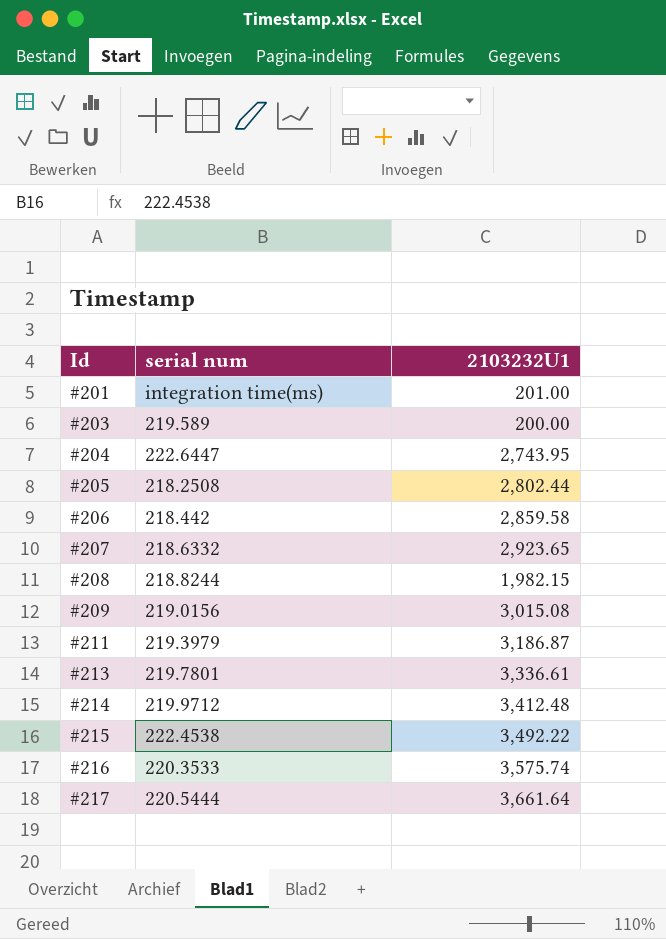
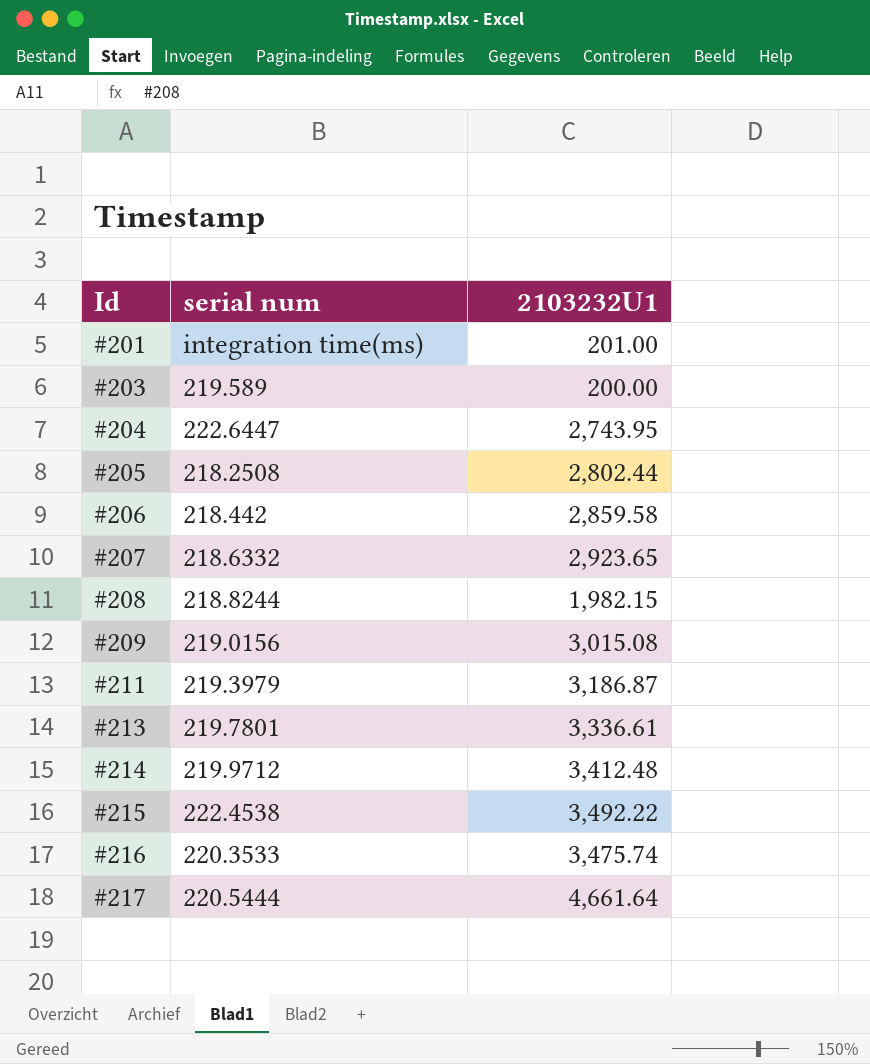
#216 | 2103232U1: 3,575.74 -> 3,475.74
#217 | 2103232U1: 3,661.64 -> 4,661.64

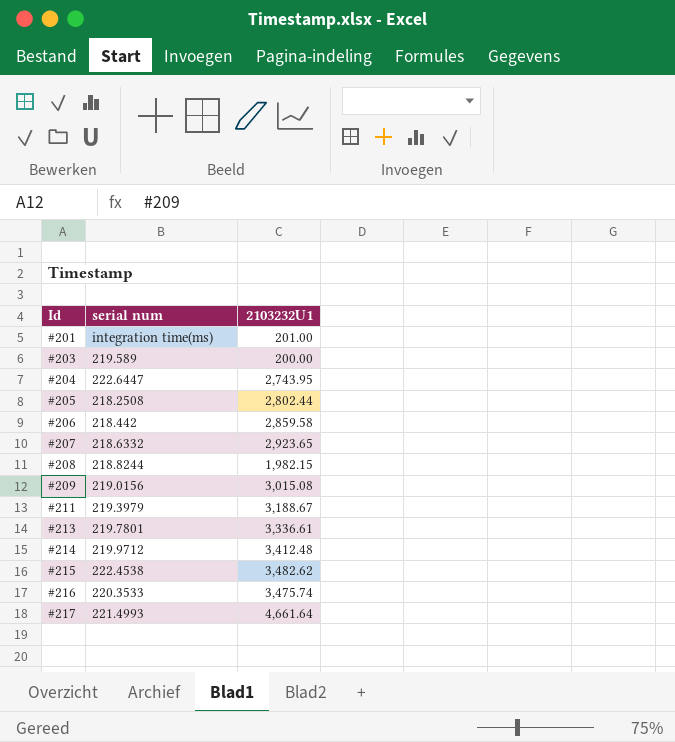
#211 | 2103232U1: 3,186.87 -> 3,188.67
#215 | 2103232U1: 3,492.22 -> 3,482.62
#217 | serial num: 220.5444 -> 221.4993

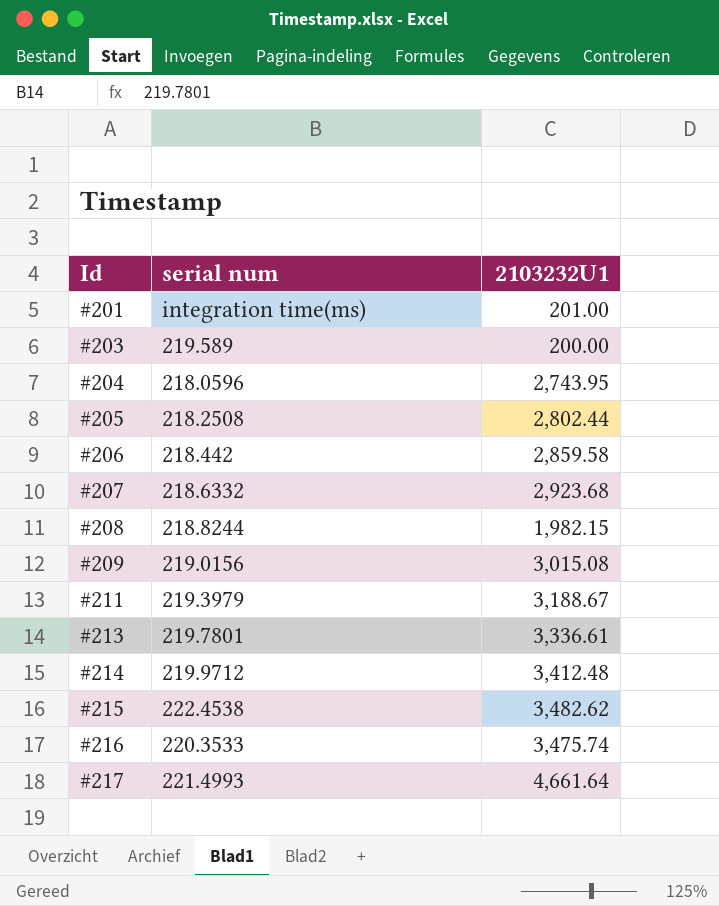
#204 | serial num: 222.6447 -> 218.0596
#207 | 2103232U1: 2,923.65 -> 2,923.68

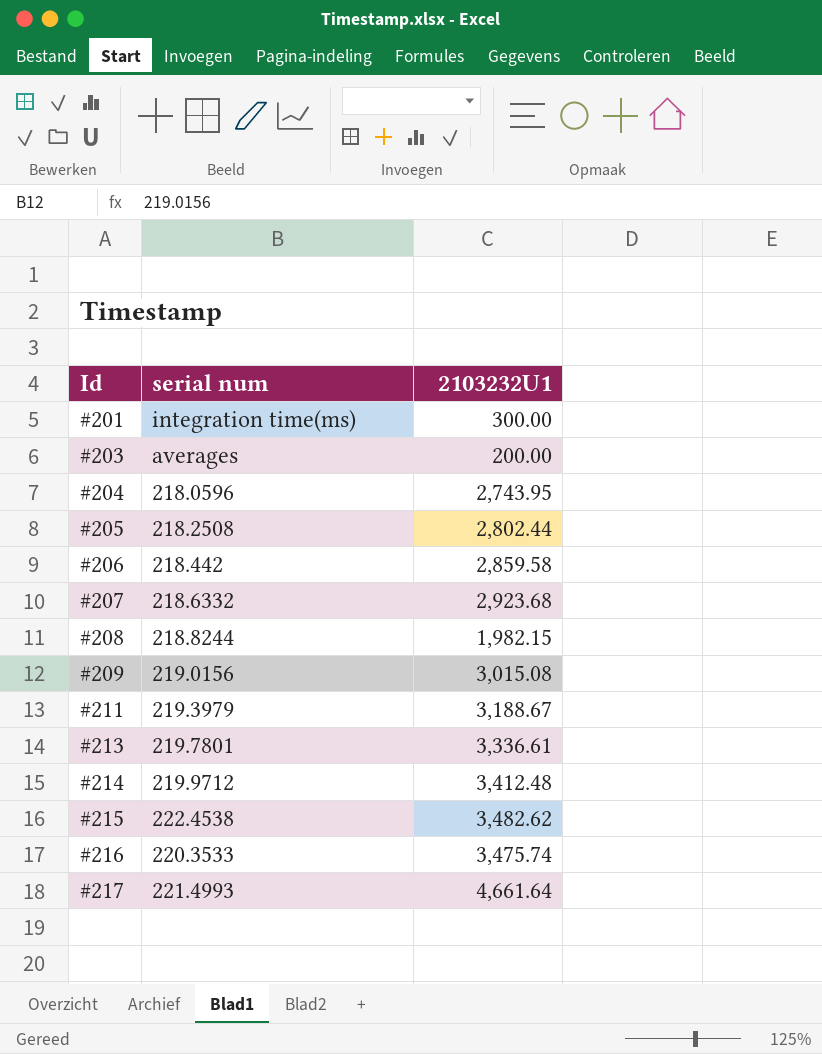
#201 | 2103232U1: 201.00 -> 300.00
#203 | serial num: 219.589 -> averages

